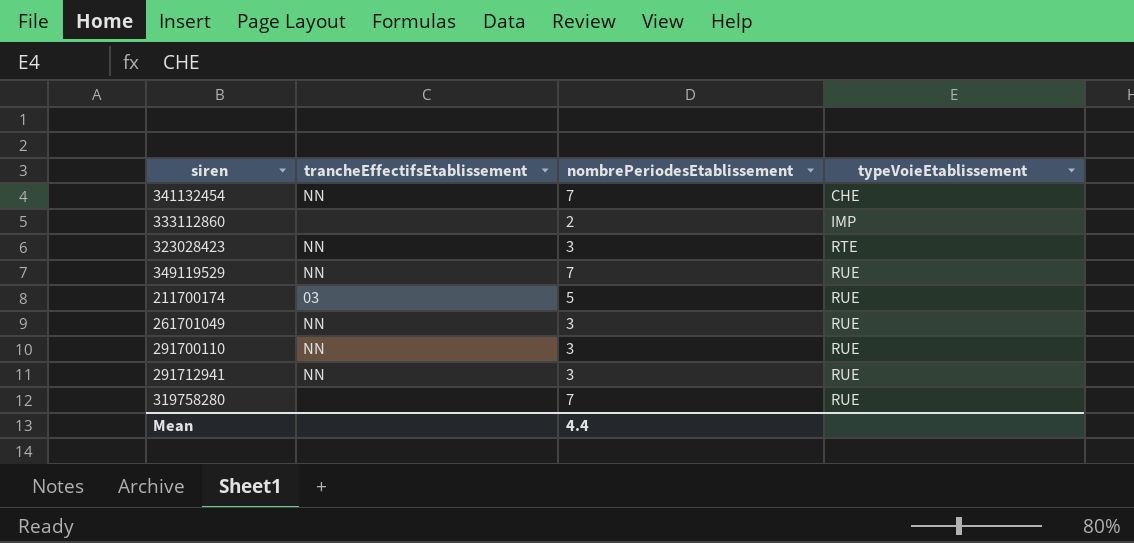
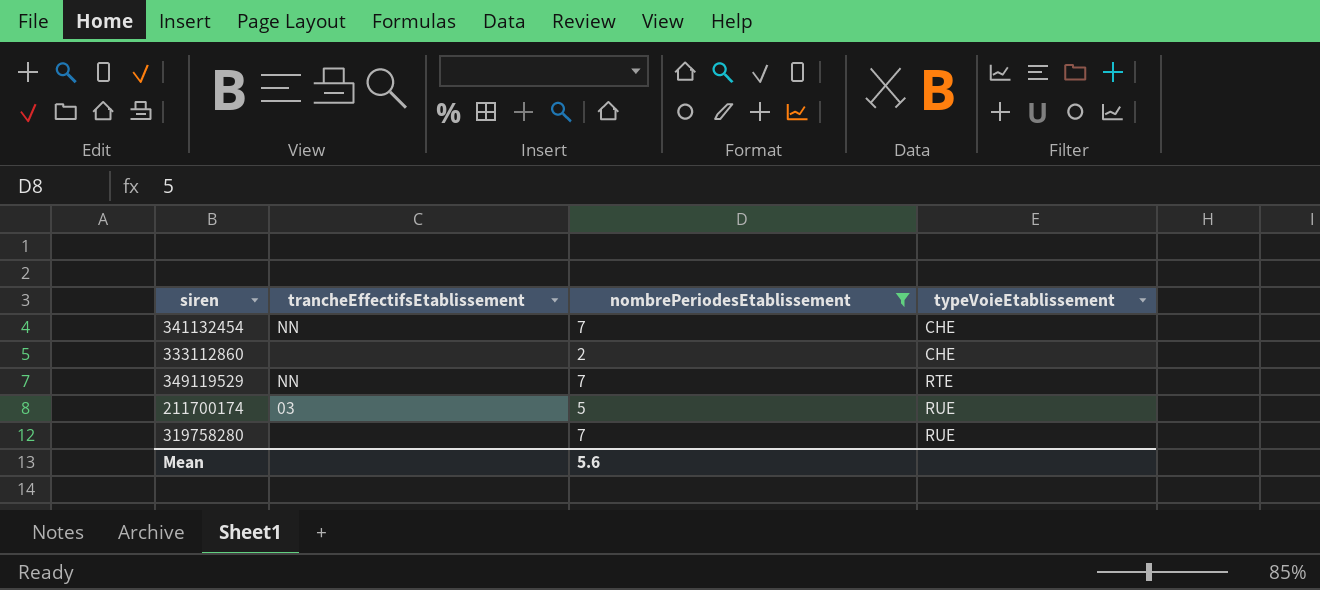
filter: none -> nombrePeriodesEtablissement != 3
333112860 | typeVoieEtablissement: IMP -> CHE
349119529 | typeVoieEtablissement: RUE -> RTE
Mean | nombrePeriodesEtablissement: 4.4 -> 5.6

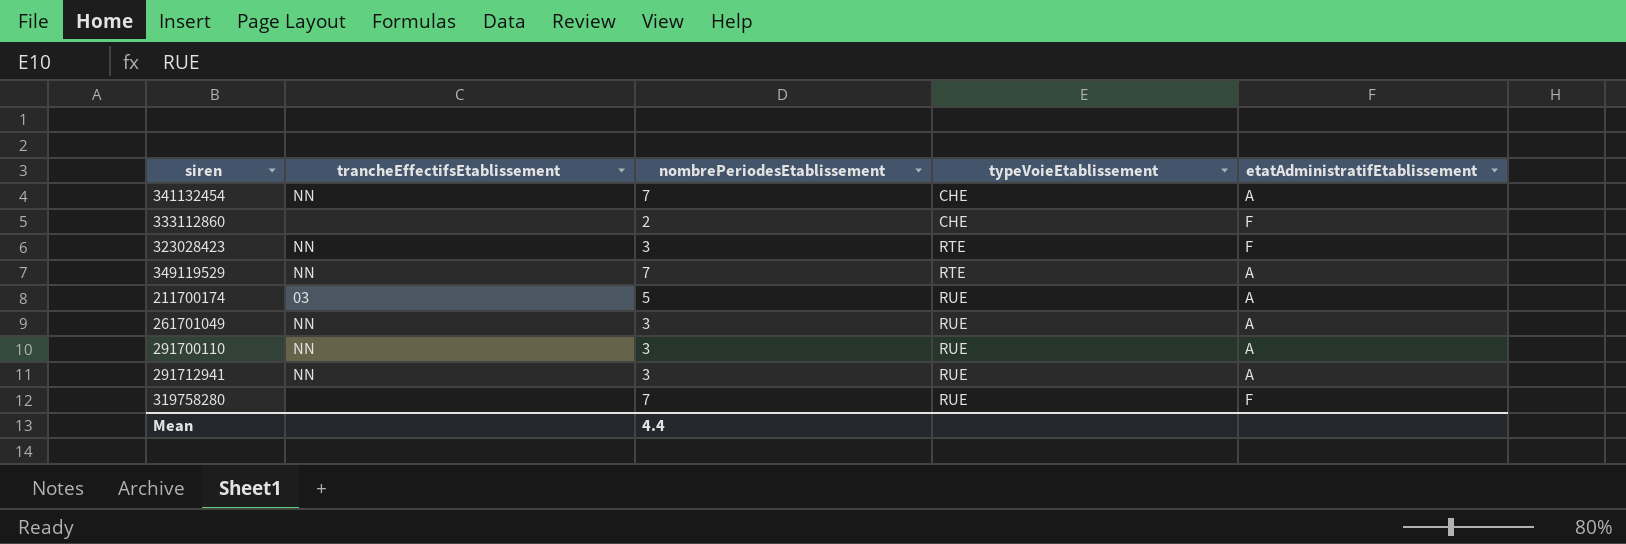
filter: nombrePeriodesEtablissement != 3 -> none
column etatAdministratifEtablissement | position: none -> 5
Mean | nombrePeriodesEtablissement: 5.6 -> 4.4

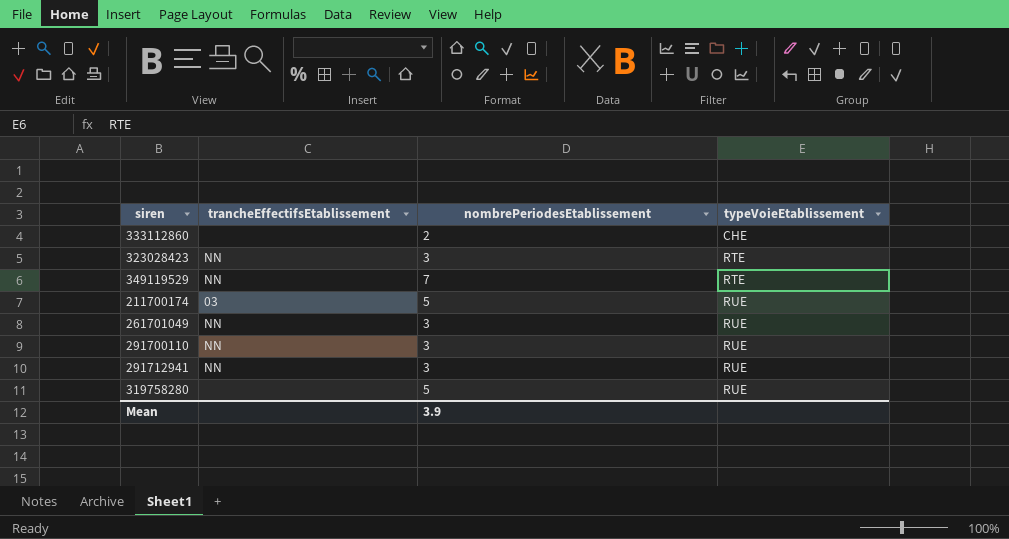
column etatAdministratifEtablissement | position: 5 -> none
row 341132454: NN | 7 | CHE | A -> none
319758280 | nombrePeriodesEtablissement: 7 -> 5
Mean | nombrePeriodesEtablissement: 4.4 -> 3.9

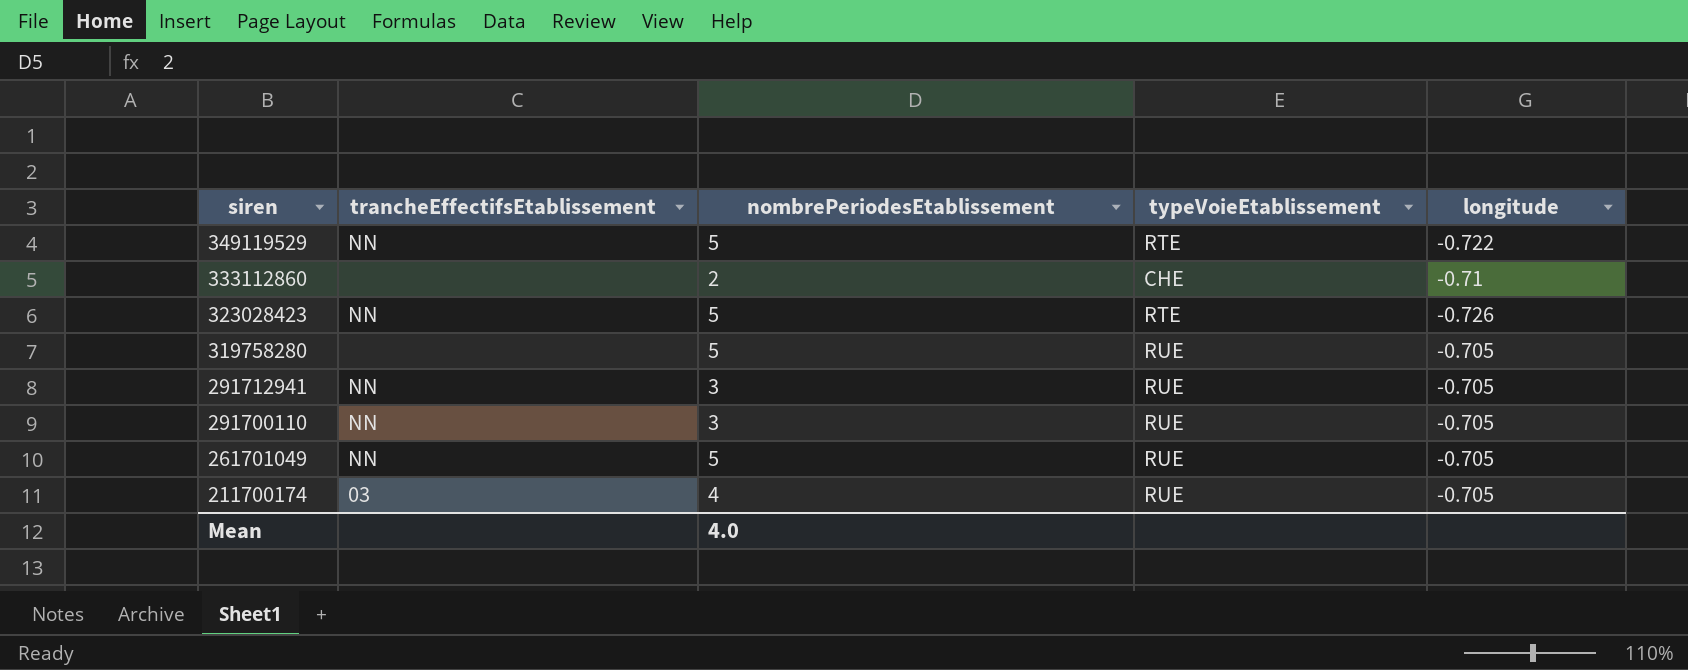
row order: typeVoieEtablissement ascending -> siren descending
column longitude | position: none -> 5
349119529 | nombrePeriodesEtablissement: 7 -> 5
323028423 | nombrePeriodesEtablissement: 3 -> 5
261701049 | nombrePeriodesEtablissement: 3 -> 5
211700174 | nombrePeriodesEtablissement: 5 -> 4
Mean | nombrePeriodesEtablissement: 3.9 -> 4.0

